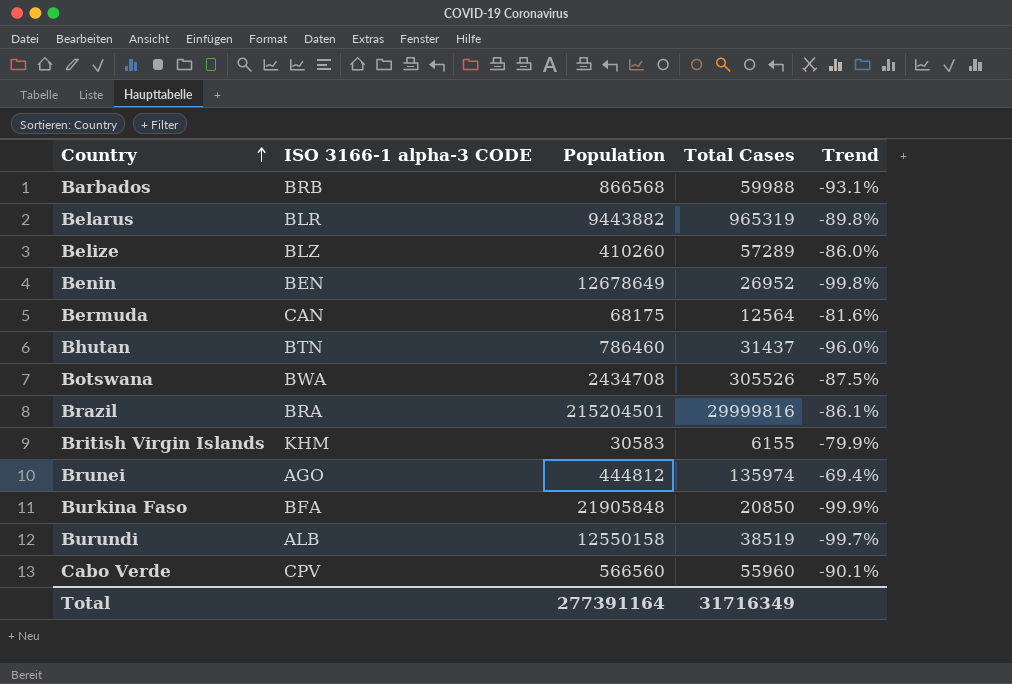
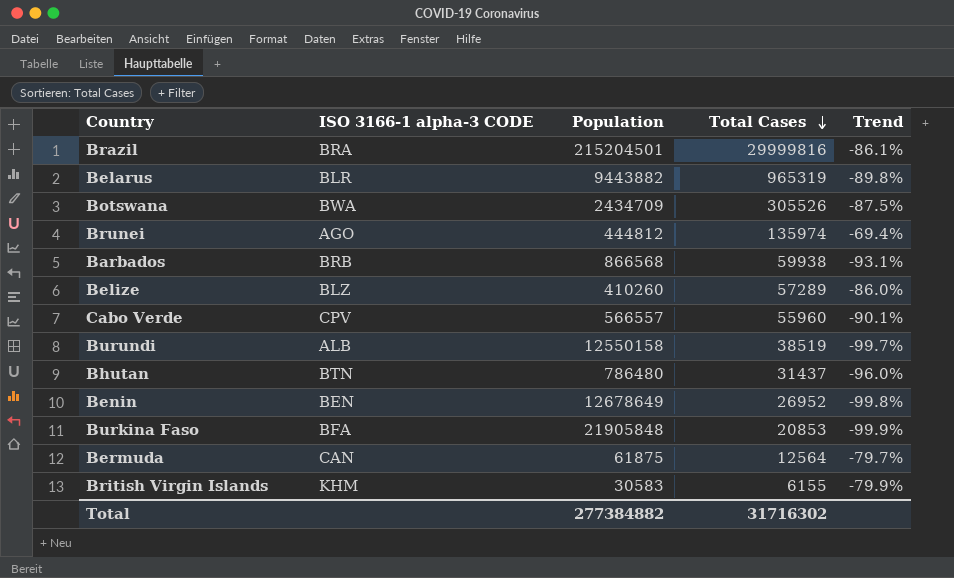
row order: Country ascending -> Total Cases descending
Botswana | Population: 2434708 -> 2434709
Barbados | Total Cases: 59988 -> 59938
Cabo Verde | Population: 566560 -> 566557
Bhutan | Population: 786460 -> 786480
Burkina Faso | Total Cases: 20850 -> 20853
Bermuda | Population: 68175 -> 61875
Bermuda | Trend: -81.6% -> -79.7%
Total | Population: 277391164 -> 277384882
Total | Total Cases: 31716349 -> 31716302

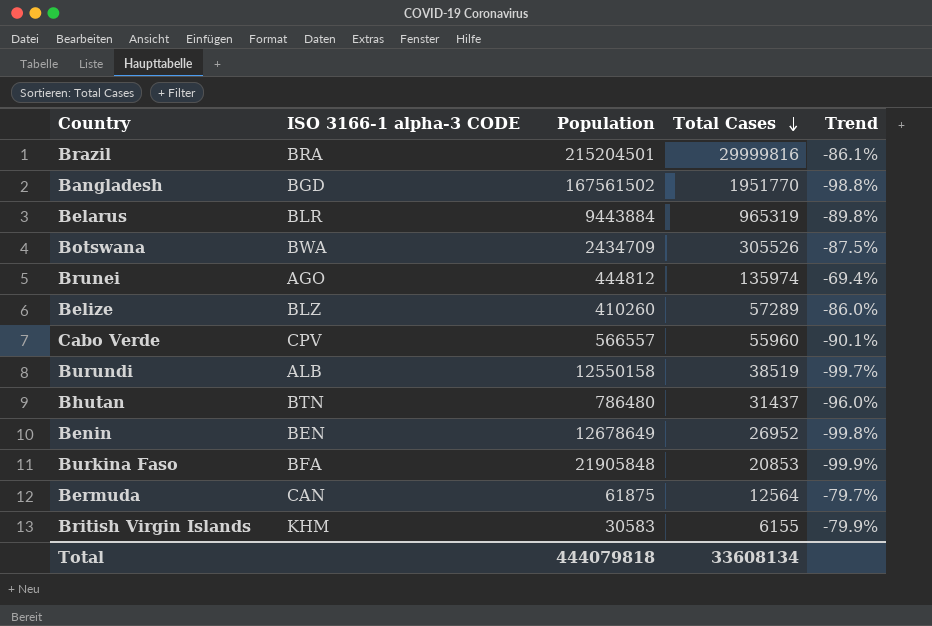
row Barbados: BRB | 866568 | 59938 | -93.1% -> none
row Bangladesh: none -> BGD | 167561502 | 1951770 | -98.8%
Belarus | Population: 9443882 -> 9443884
Total | Population: 277384882 -> 444079818
Total | Total Cases: 31716302 -> 33608134

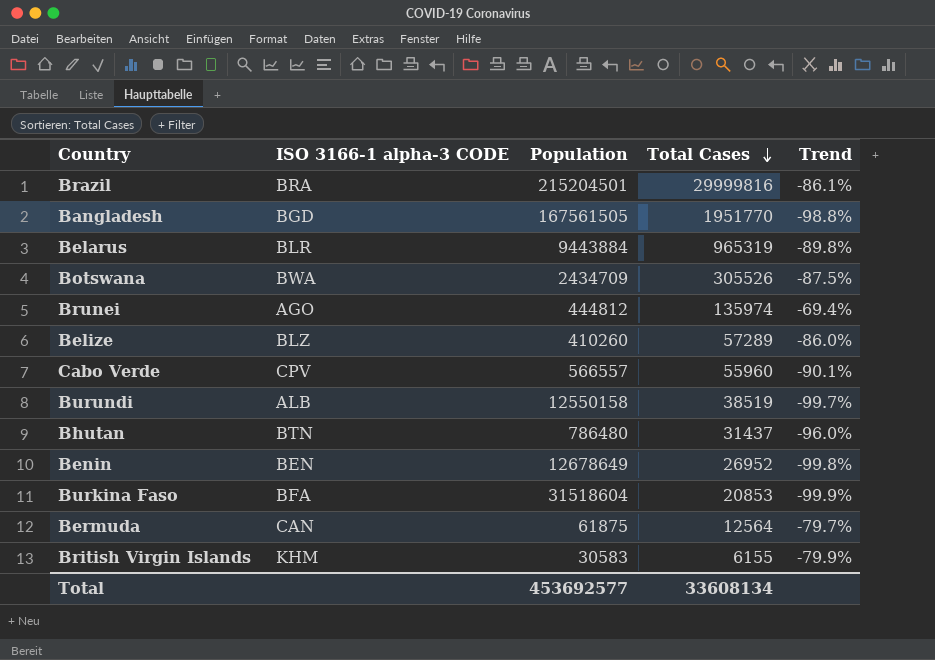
Bangladesh | Population: 167561502 -> 167561505
Burkina Faso | Population: 21905848 -> 31518604
Total | Population: 444079818 -> 453692577

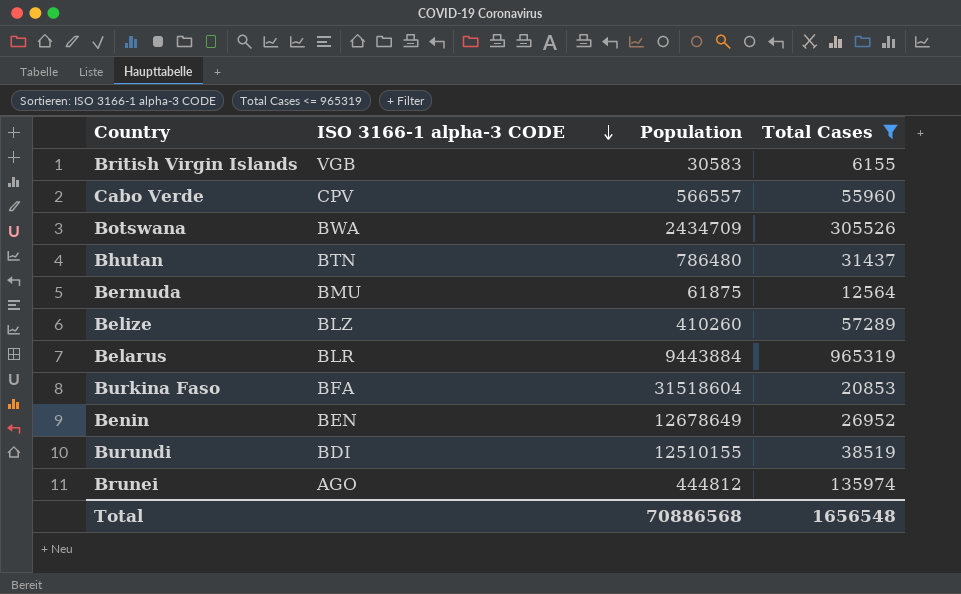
filter: none -> Total Cases <= 965319
row order: Total Cases descending -> ISO 3166-1 alpha-3 CODE descending
column Trend | formula: ([Total Cases] - [Population]) / [Population] -> none
British Virgin Islands | ISO 3166-1 alpha-3 CODE: KHM -> VGB
Bermuda | ISO 3166-1 alpha-3 CODE: CAN -> BMU
Burundi | ISO 3166-1 alpha-3 CODE: ALB -> BDI
Burundi | Population: 12550158 -> 12510155
Total | Population: 453692577 -> 70886568
Total | Total Cases: 33608134 -> 1656548

